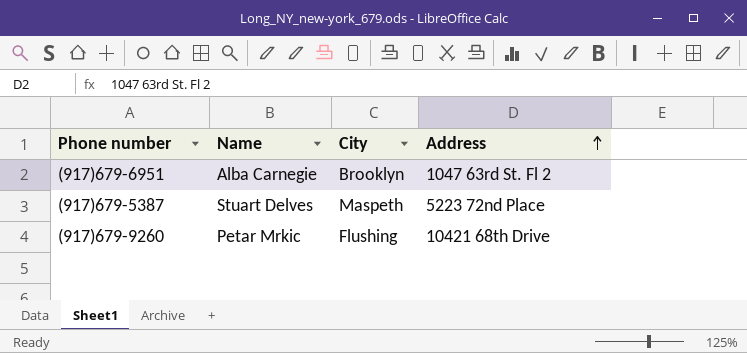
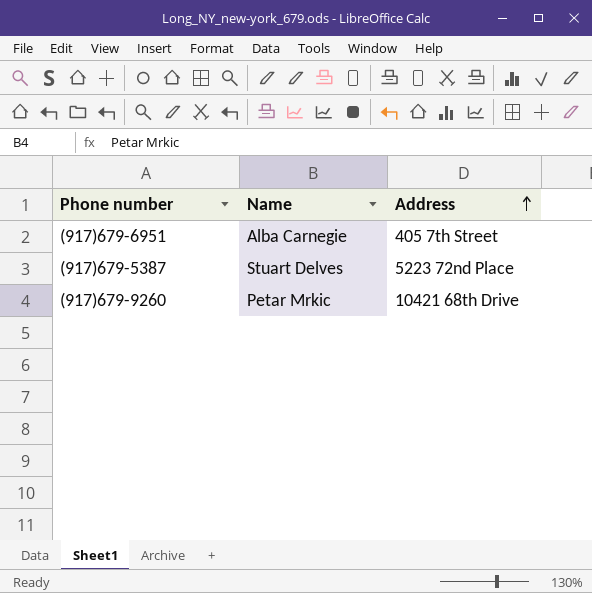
column City | position: 3 -> none
(917)679-6951 | Address: 1047 63rd St. Fl 2 -> 405 7th Street

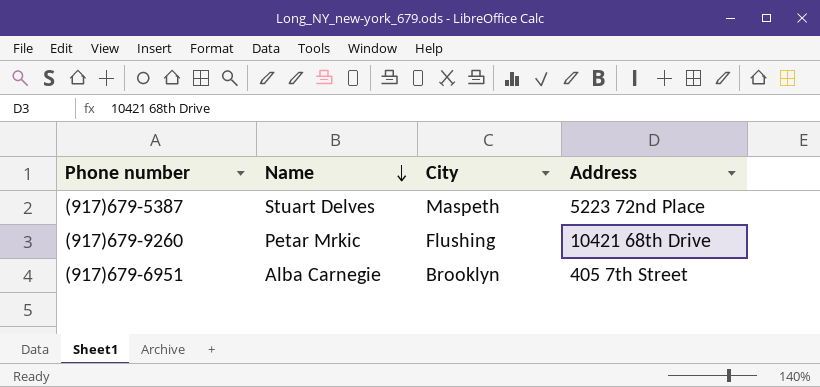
row order: Address ascending -> Name descending
column City | position: none -> 3

